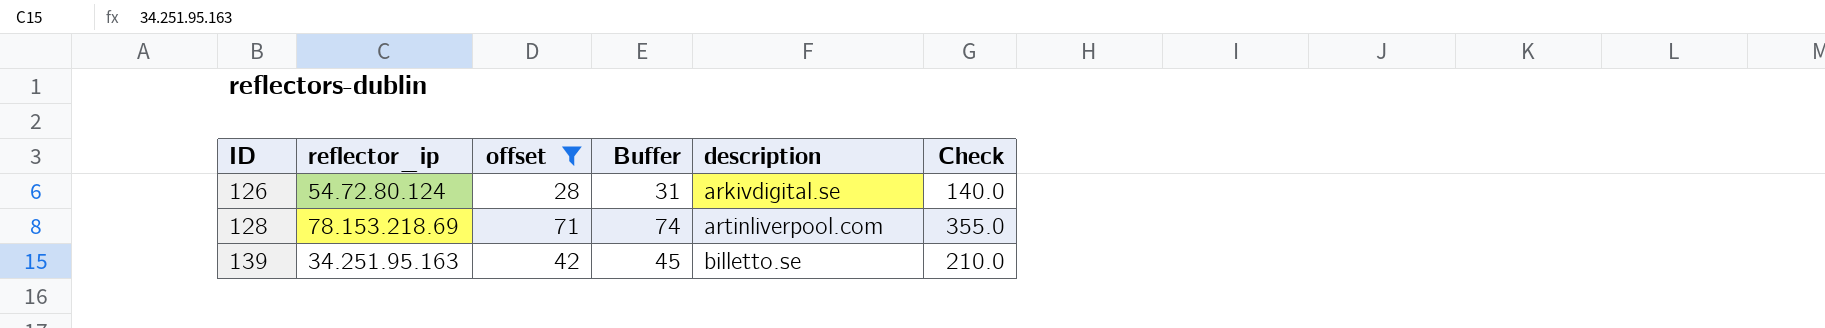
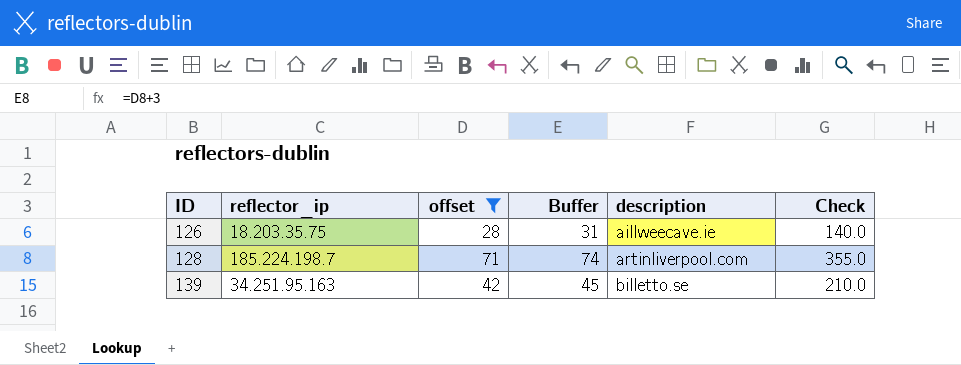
126 | reflector_ip: 54.72.80.124 -> 18.203.35.75
126 | description: arkivdigital.se -> aillweecave.ie
128 | reflector_ip: 78.153.218.69 -> 185.224.198.7

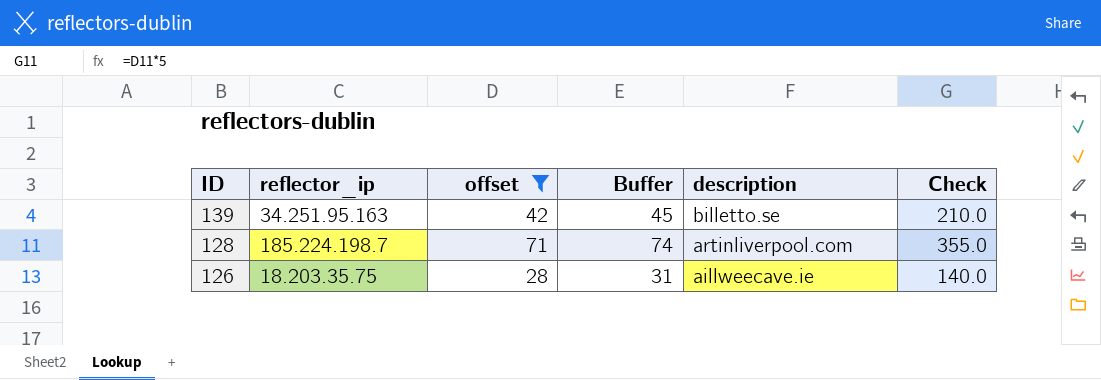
row order: ID ascending -> ID descending

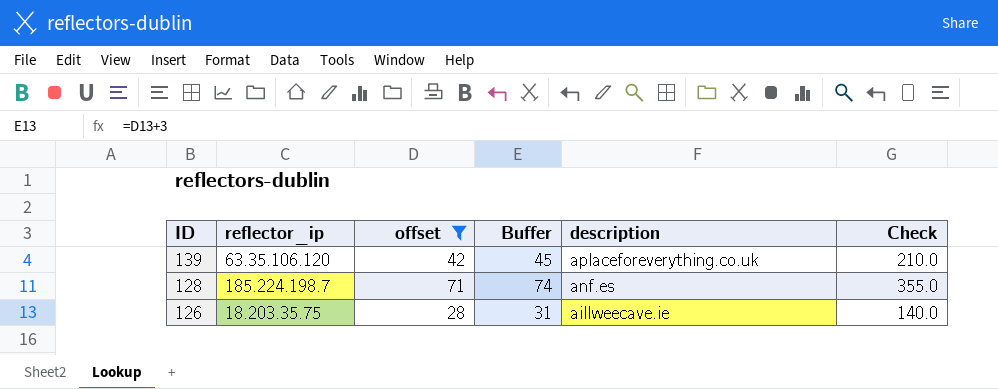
139 | reflector_ip: 34.251.95.163 -> 63.35.106.120
139 | description: billetto.se -> aplaceforeverything.co.uk
128 | description: artinliverpool.com -> anf.es

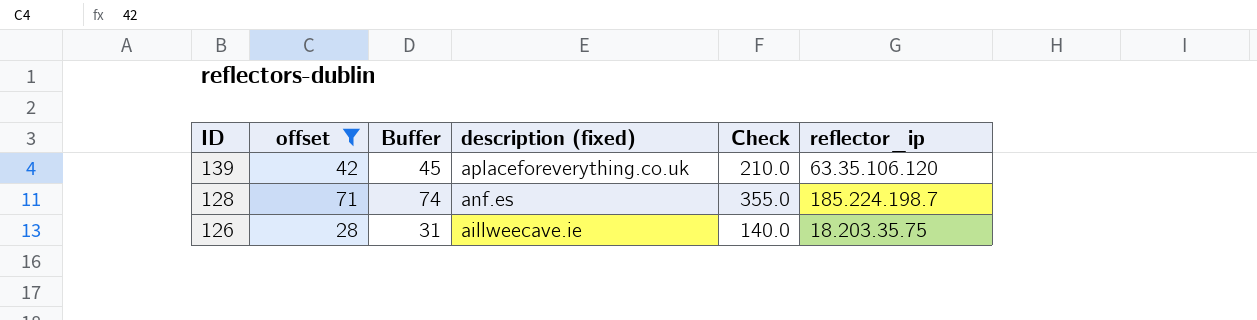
column name: description -> description (fixed)
column reflector_ip | position: 2 -> 6

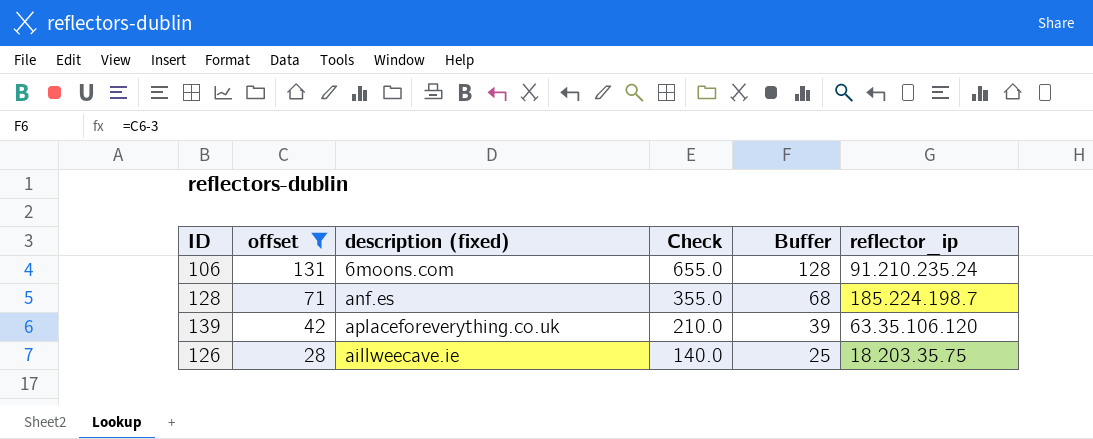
row order: ID descending -> offset descending
column Buffer | formula: [offset] + 3 -> [offset] - 3
column Buffer | position: 3 -> 5
row 106: none -> 131 | 6moons.com | 655.0 | 128 | 91.210.235.24

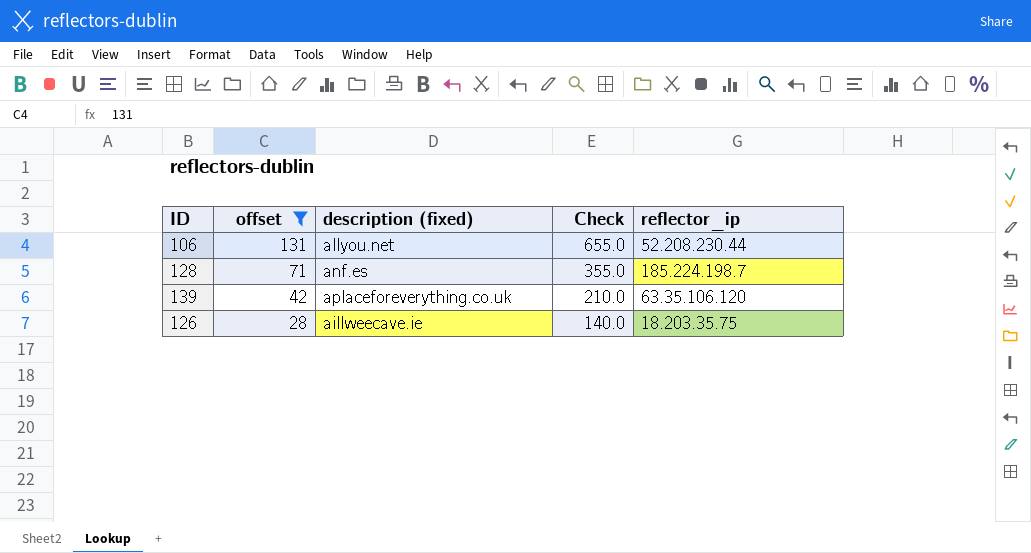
column Buffer | formula: [offset] - 3 -> none
106 | description (fixed): 6moons.com -> allyou.net
106 | reflector_ip: 91.210.235.24 -> 52.208.230.44

